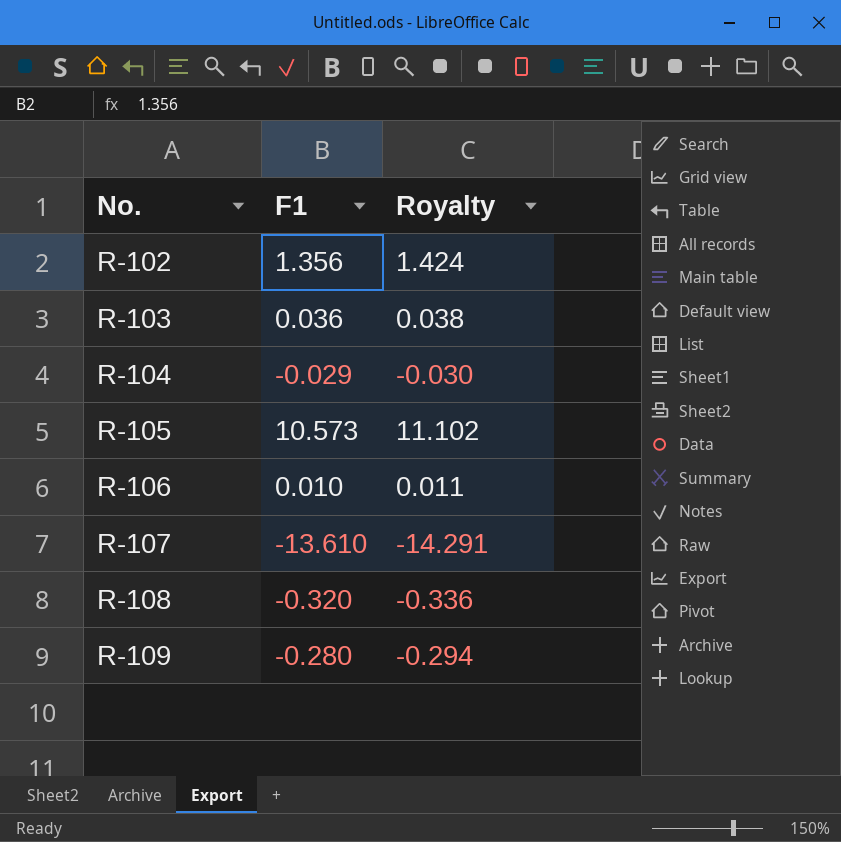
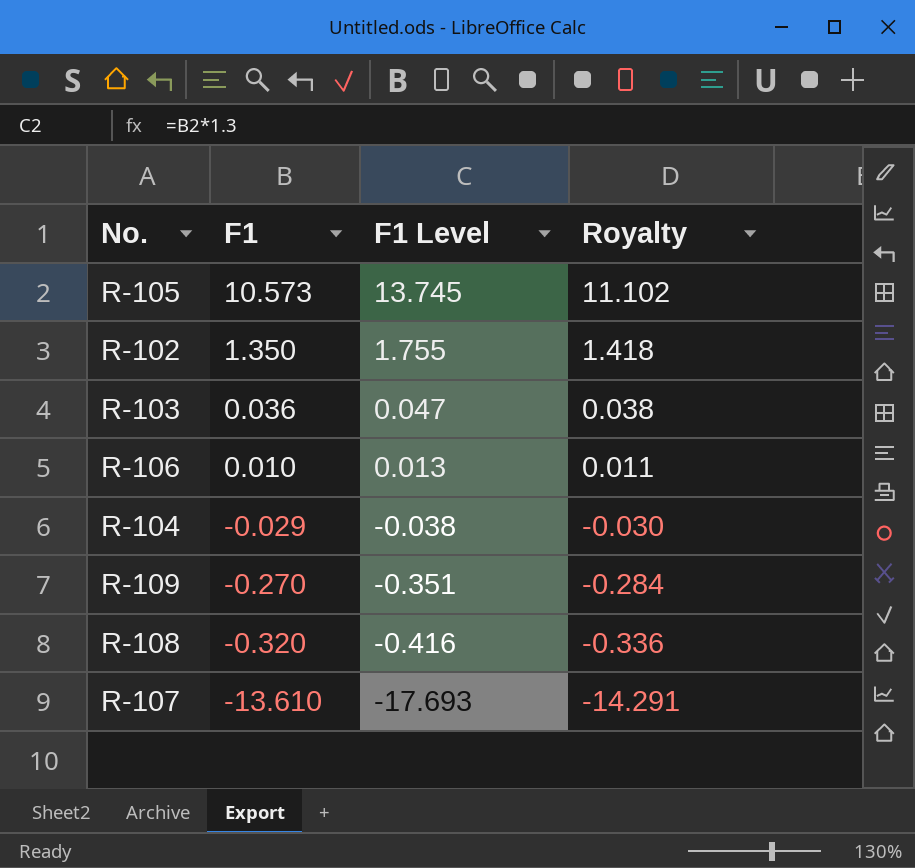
row order: No. ascending -> F1 descending
column F1 Level | formula: none -> [F1] * 1.3
R-102 | F1: 1.356 -> 1.350
R-102 | Royalty: 1.424 -> 1.418
R-109 | F1: -0.280 -> -0.270
R-109 | Royalty: -0.294 -> -0.284

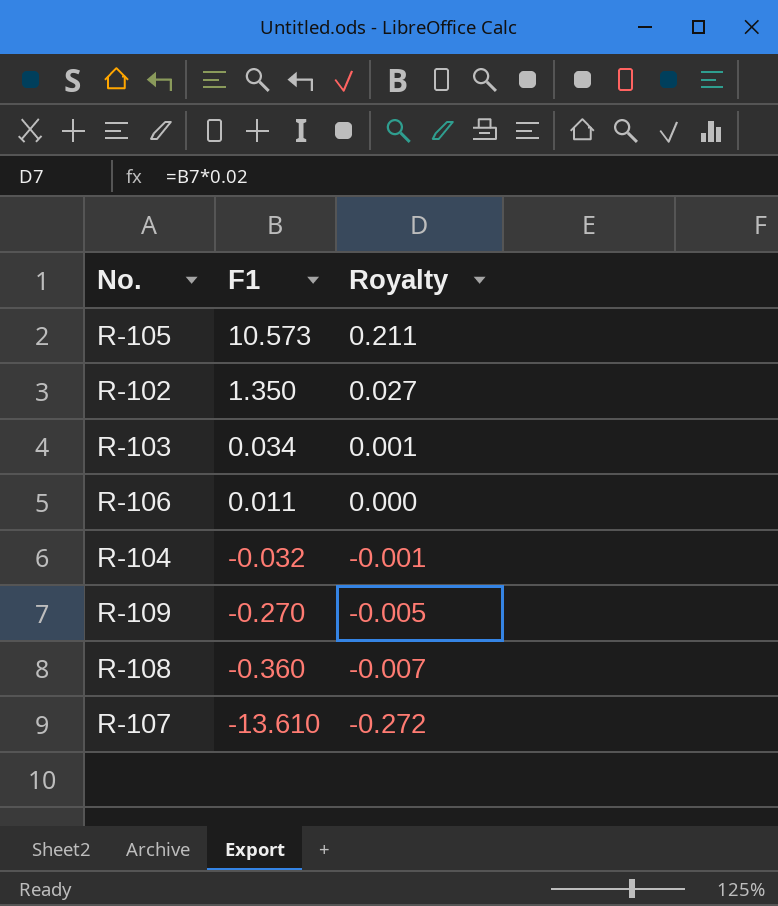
column F1 Level | formula: [F1] * 1.3 -> none
column Royalty | formula: [F1] * 1.05 -> [F1] * 0.02
R-103 | F1: 0.036 -> 0.034
R-106 | F1: 0.010 -> 0.011
R-104 | F1: -0.029 -> -0.032
R-108 | F1: -0.320 -> -0.360

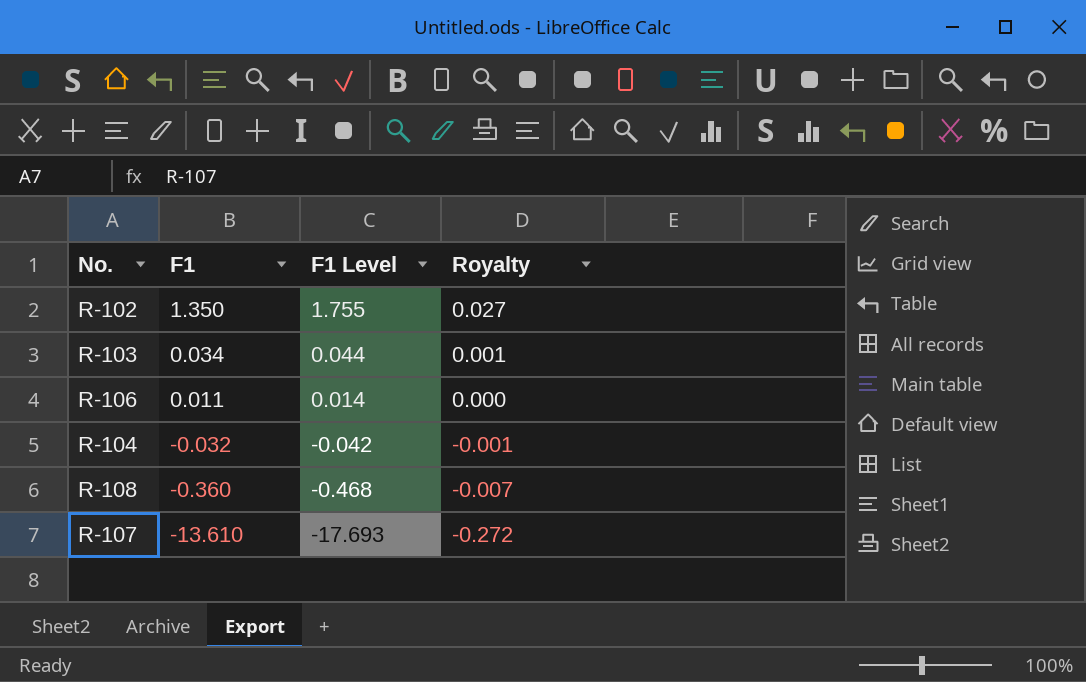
column F1 Level | formula: none -> [F1] * 1.3
row R-105: 10.573 | 0.211 -> none
row R-109: -0.270 | -0.005 -> none

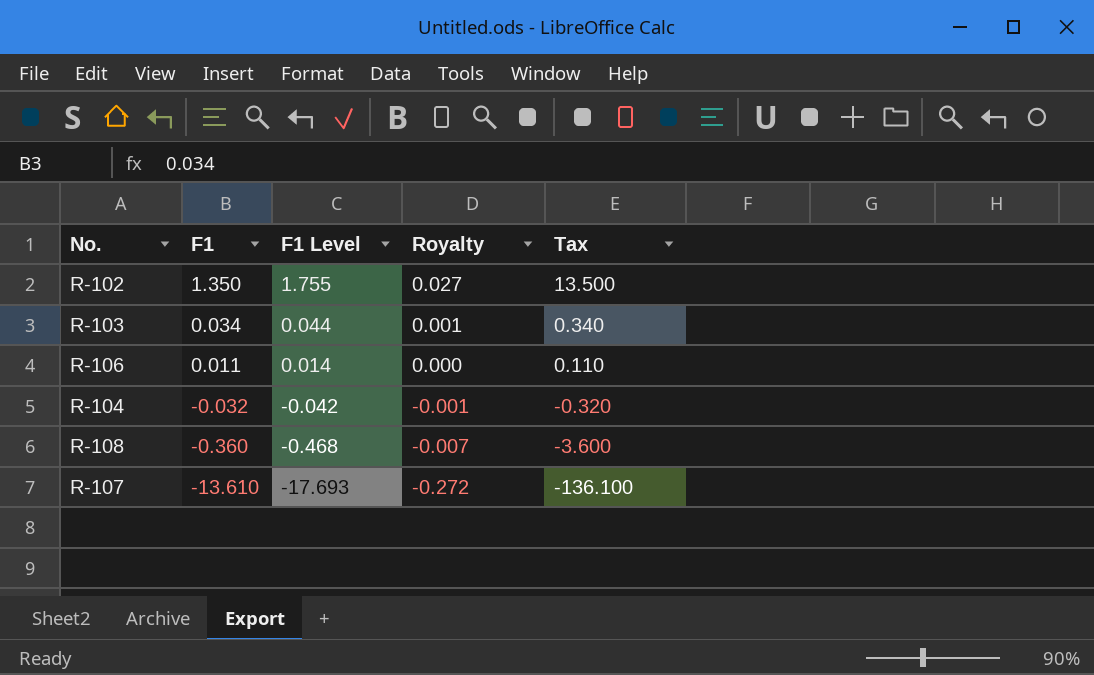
column Tax | formula: none -> [F1] * 10

